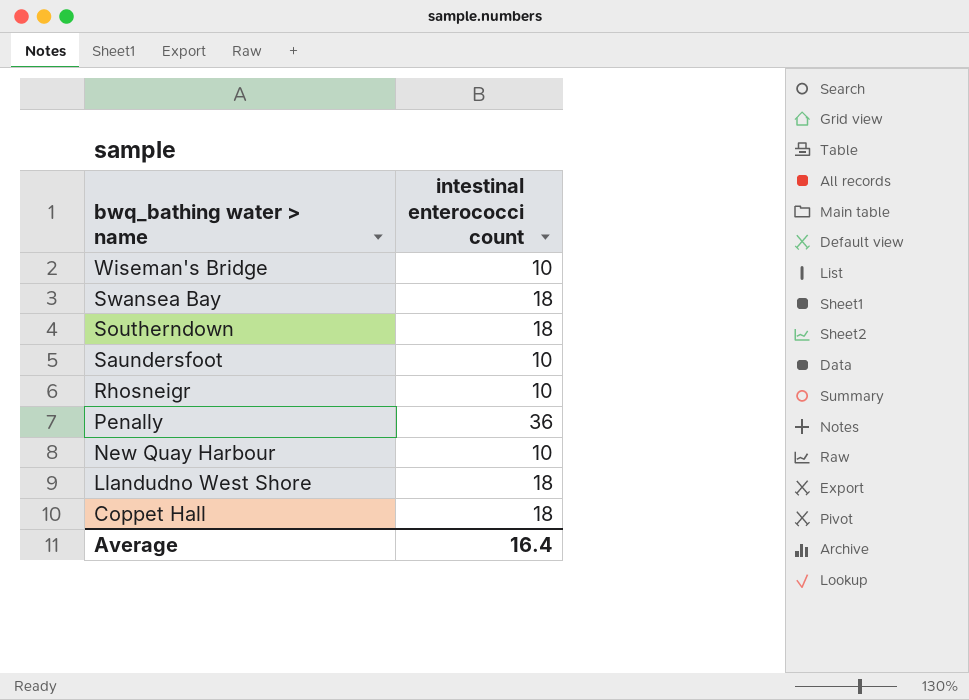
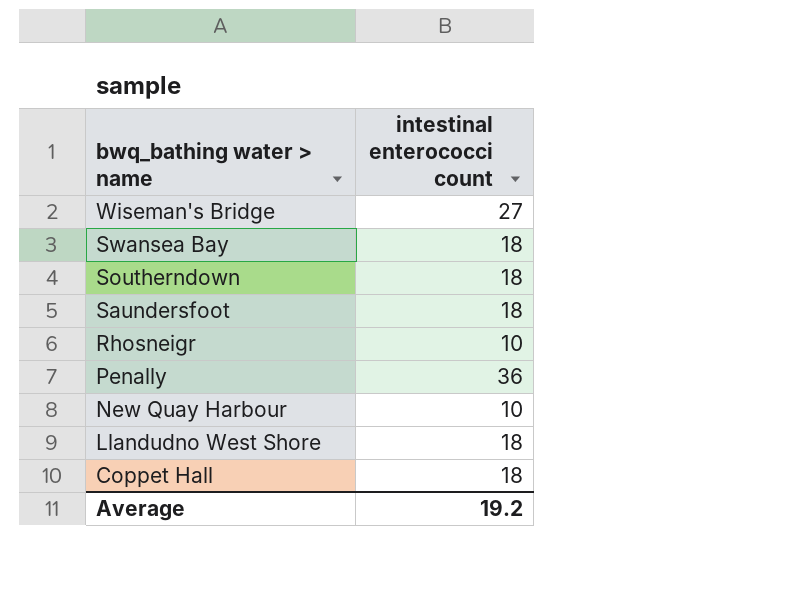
Wiseman's Bridge | intestinal enterococci count: 10 -> 27
Saundersfoot | intestinal enterococci count: 10 -> 18
Average | intestinal enterococci count: 16.4 -> 19.2

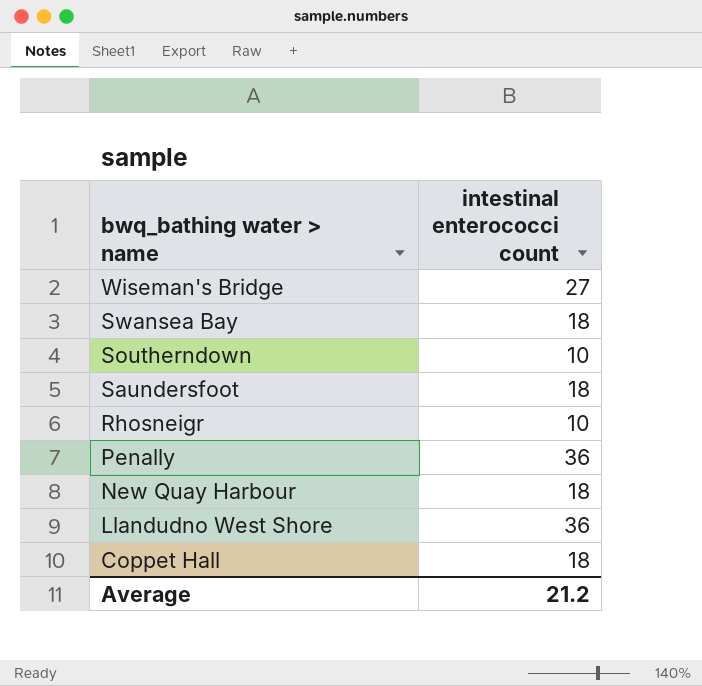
Southerndown | intestinal enterococci count: 18 -> 10
New Quay Harbour | intestinal enterococci count: 10 -> 18
Llandudno West Shore | intestinal enterococci count: 18 -> 36
Average | intestinal enterococci count: 19.2 -> 21.2

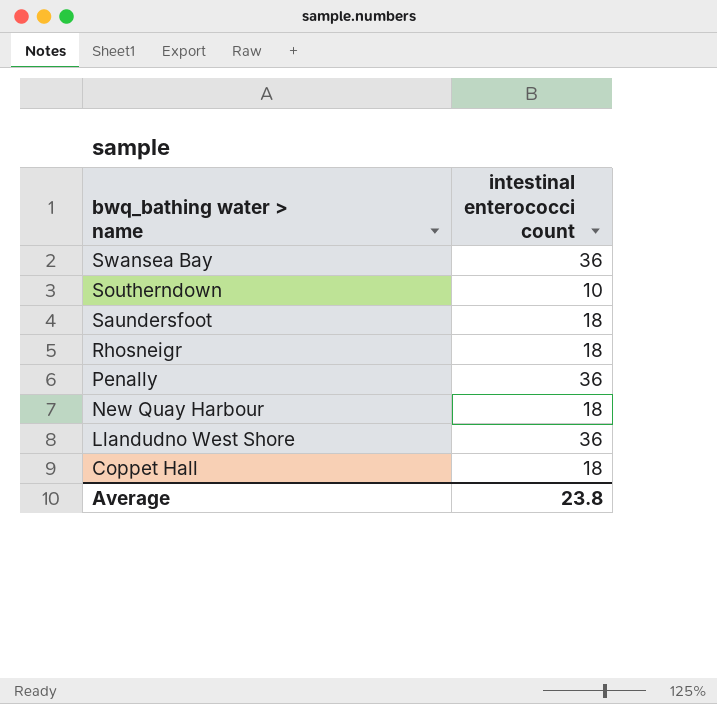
row Wiseman's Bridge: 27 -> none
Swansea Bay | intestinal enterococci count: 18 -> 36
Rhosneigr | intestinal enterococci count: 10 -> 18
Average | intestinal enterococci count: 21.2 -> 23.8

